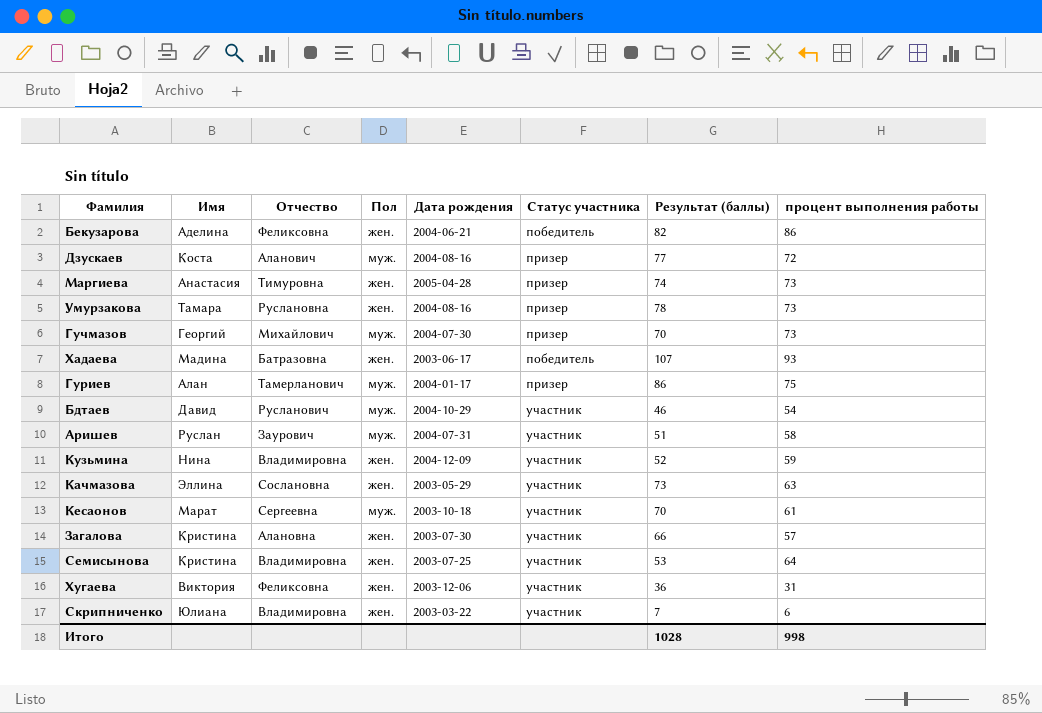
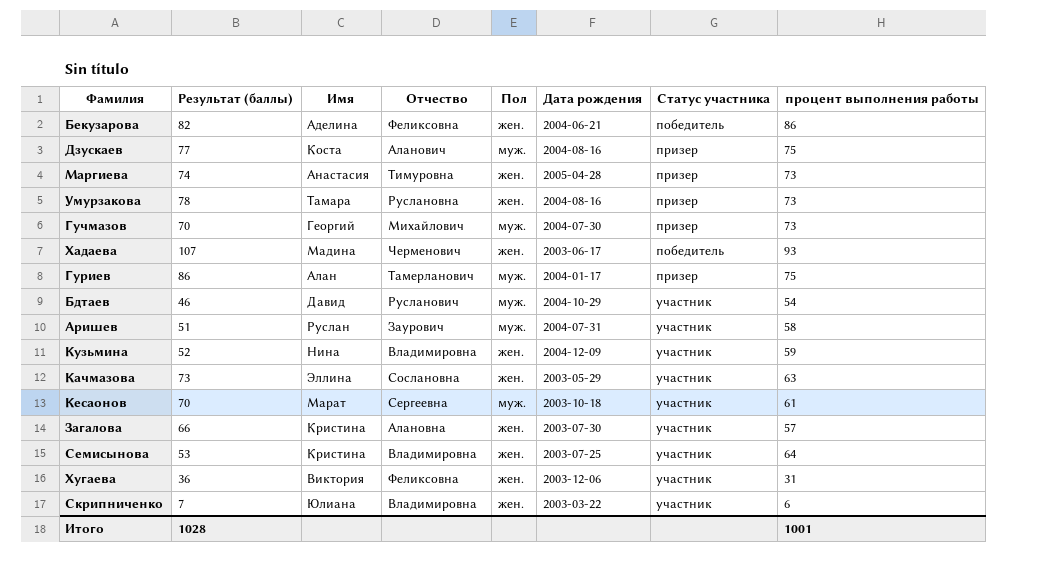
column Результат (баллы) | position: 7 -> 2
Дзускаев | процент выполнения работы: 72 -> 75
Хадаева | Отчество: Батразовна -> Черменович
Итого | процент выполнения работы: 998 -> 1001

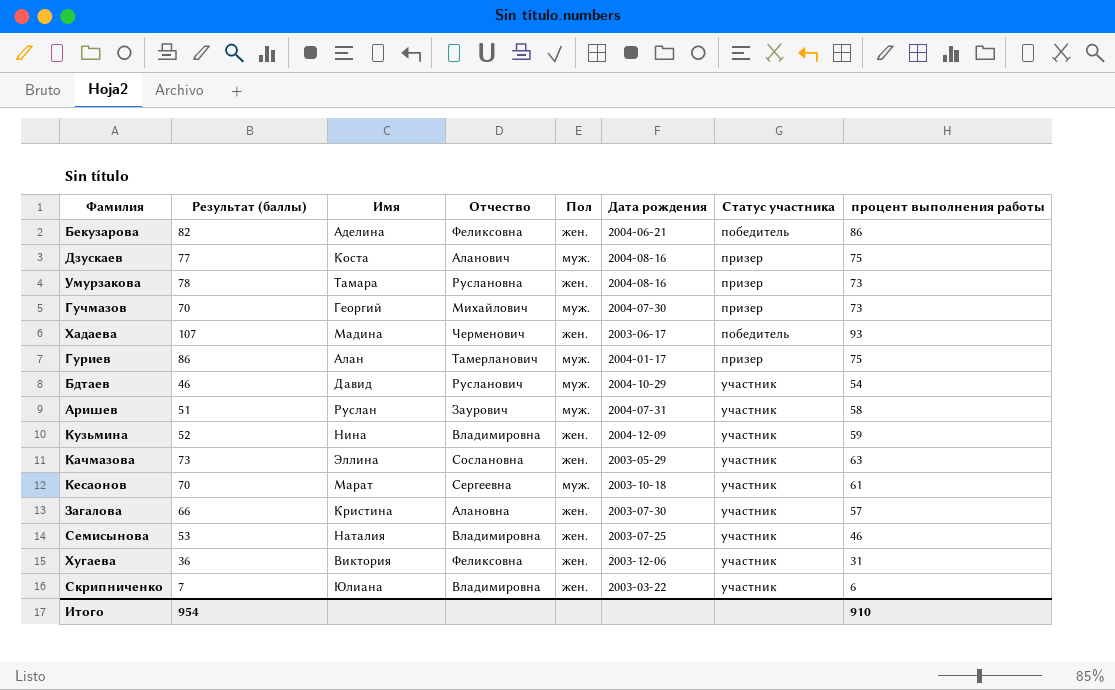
row Маргиева: 74 | Анастасия | Тимуровна | жен. | 2005-04-28 | призер | 73 -> none
Семисынова | Имя: Кристина -> Наталия
Семисынова | процент выполнения работы: 64 -> 46
Итого | Результат (баллы): 1028 -> 954
Итого | процент выполнения работы: 1001 -> 910

